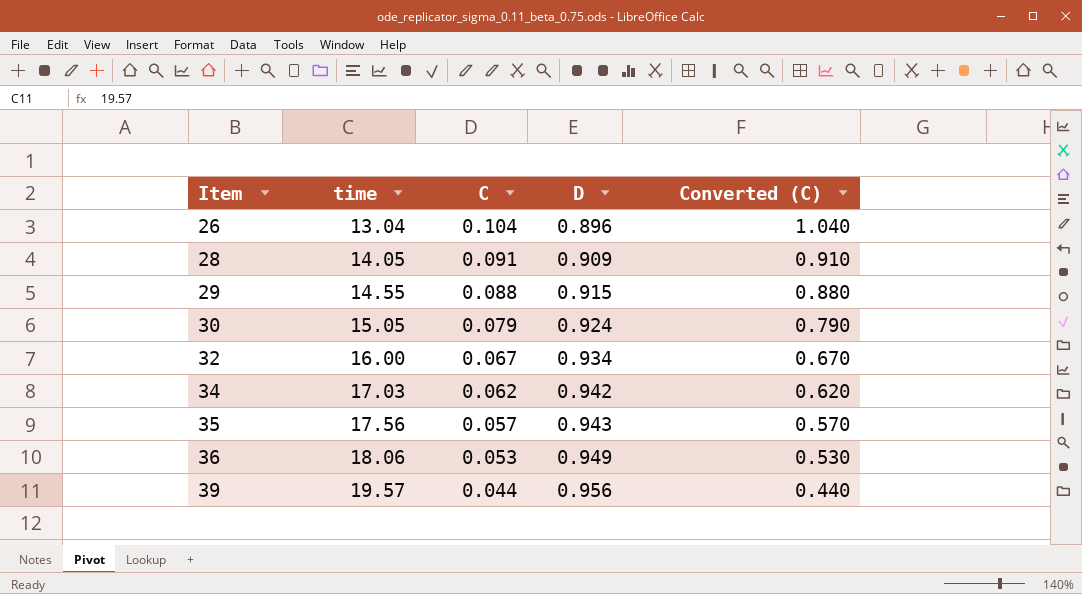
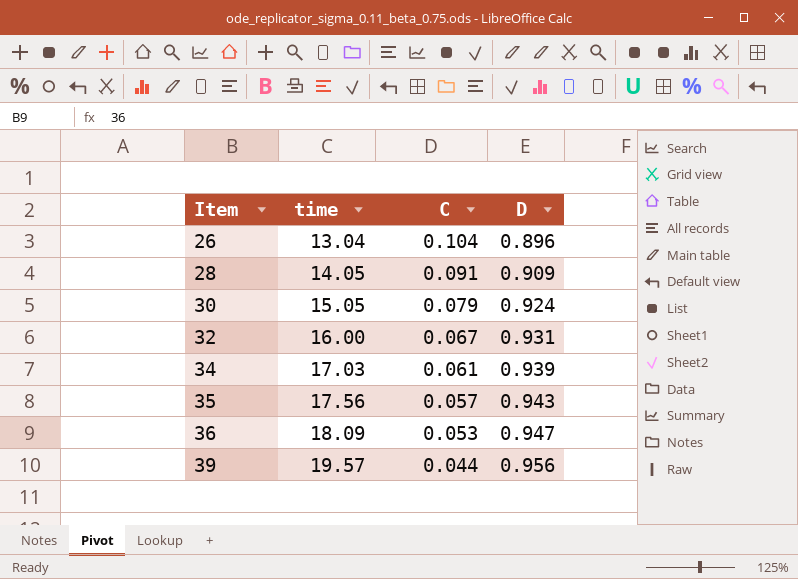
column Converted (C) | formula: [C] * 10 -> none
row 29: 14.55 | 0.088 | 0.915 | 0.880 -> none
32 | D: 0.934 -> 0.931
34 | C: 0.062 -> 0.061
34 | D: 0.942 -> 0.939
36 | time: 18.06 -> 18.09
36 | D: 0.949 -> 0.947

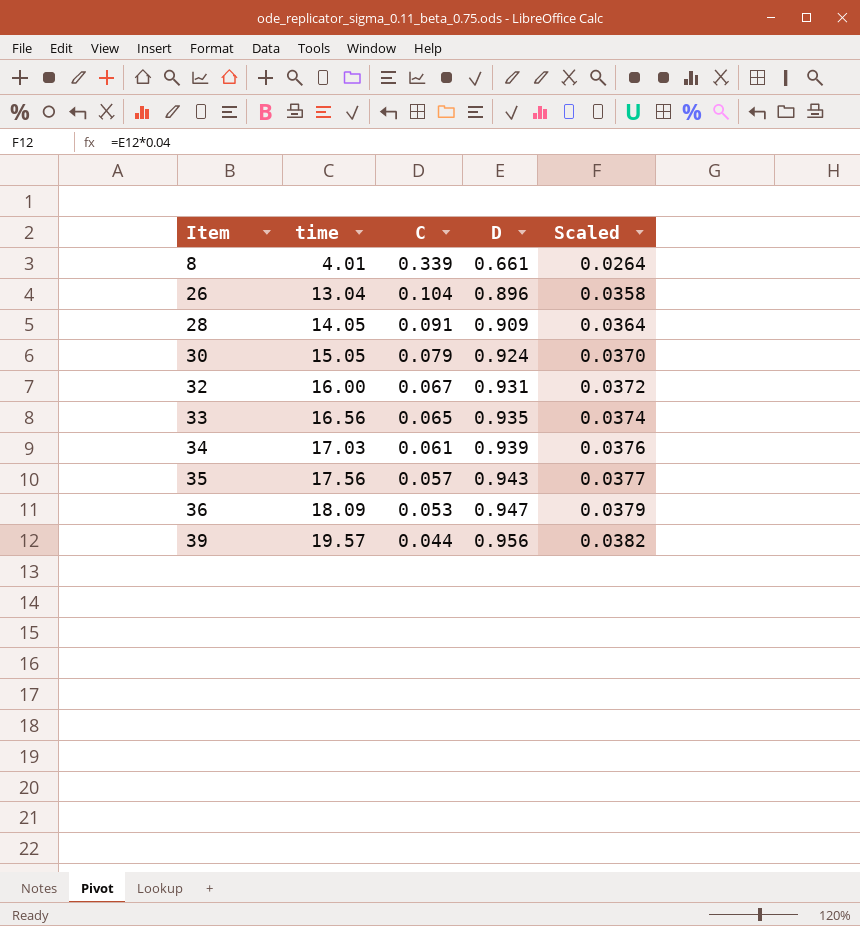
column Scaled | formula: none -> [D] * 0.04
row 8: none -> 4.01 | 0.339 | 0.661 | 0.0264
row 33: none -> 16.56 | 0.065 | 0.935 | 0.0374

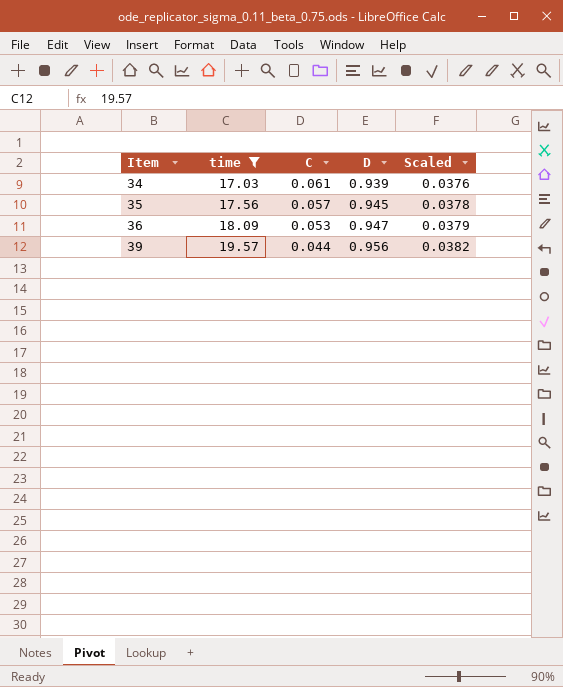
filter: none -> time >= 17.03
35 | D: 0.943 -> 0.945
35 | Scaled: 0.0377 -> 0.0378

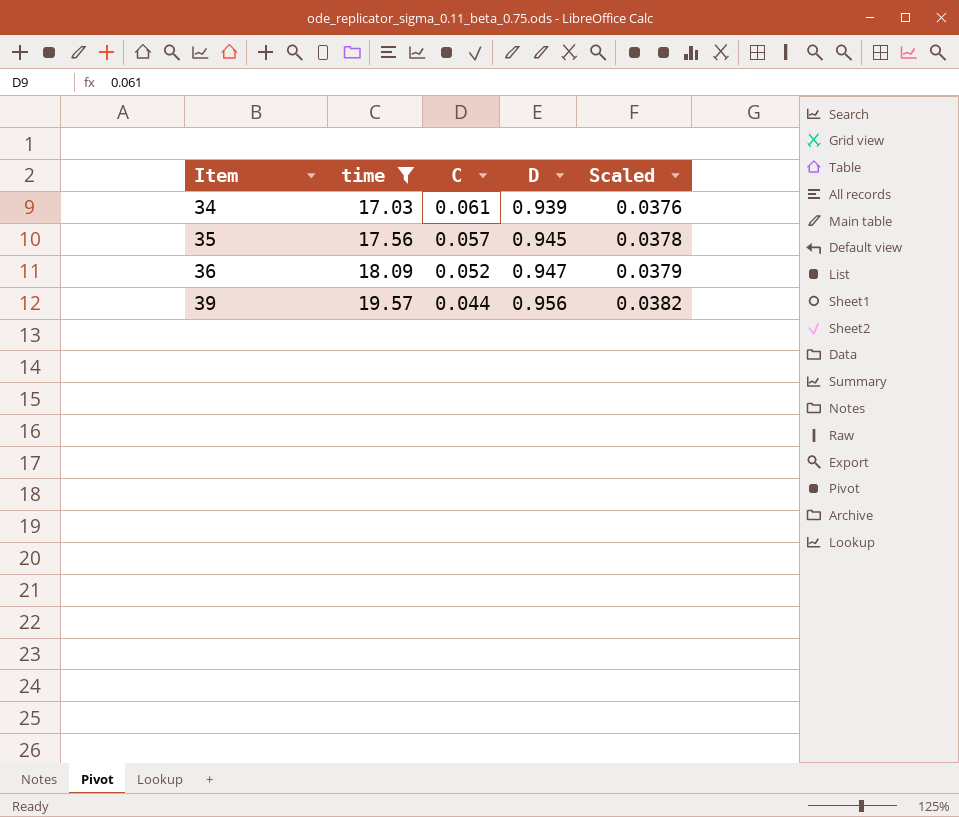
36 | C: 0.053 -> 0.052

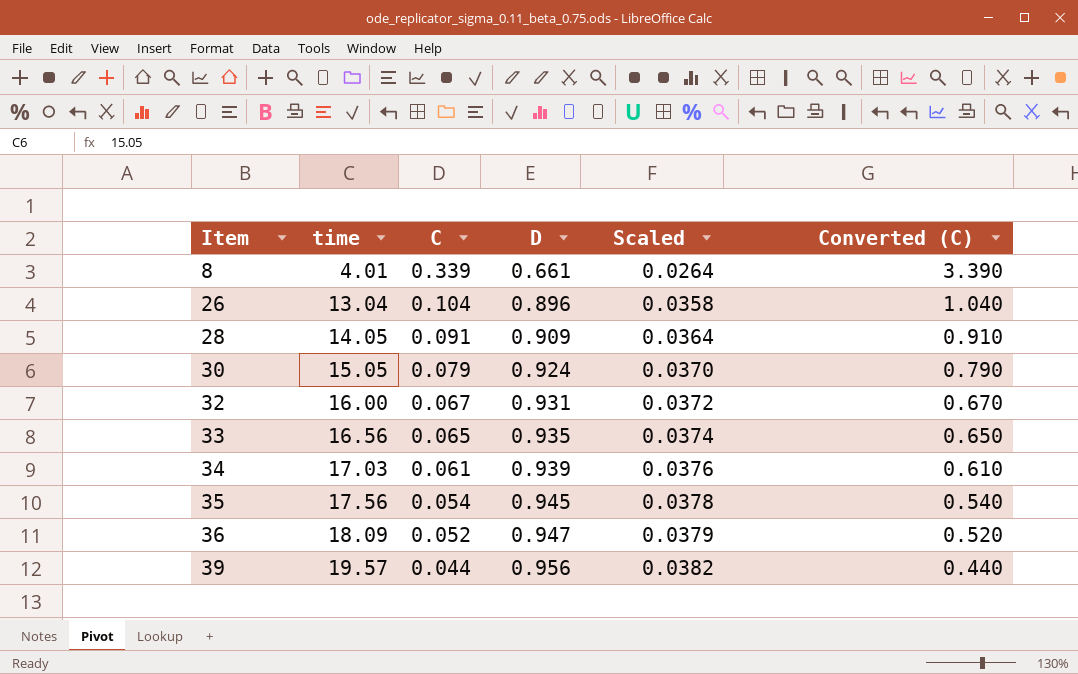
filter: time >= 17.03 -> none
column Converted (C) | formula: none -> [C] * 10
35 | C: 0.057 -> 0.054

